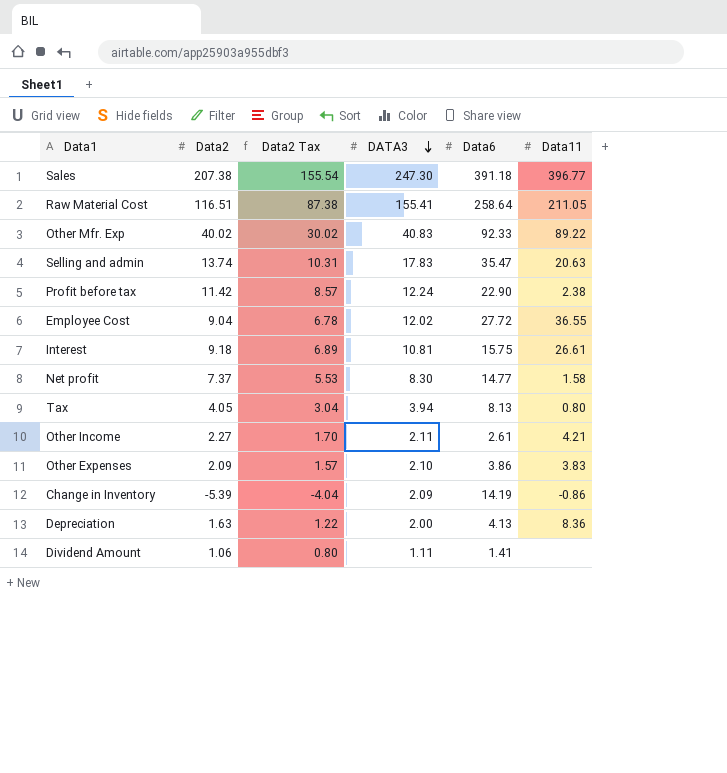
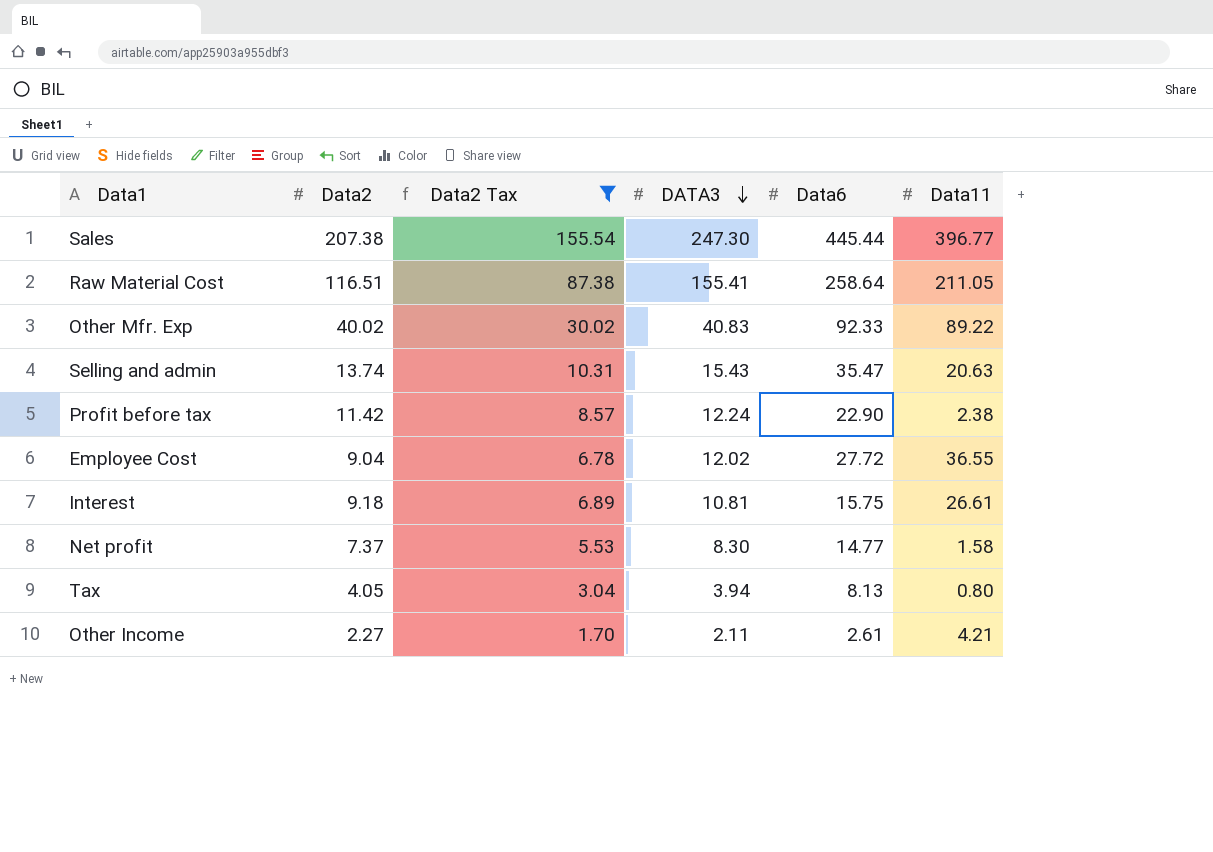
filter: none -> Data2 Tax >= 1.70
Sales | Data6: 391.18 -> 445.44
Selling and admin | DATA3: 17.83 -> 15.43

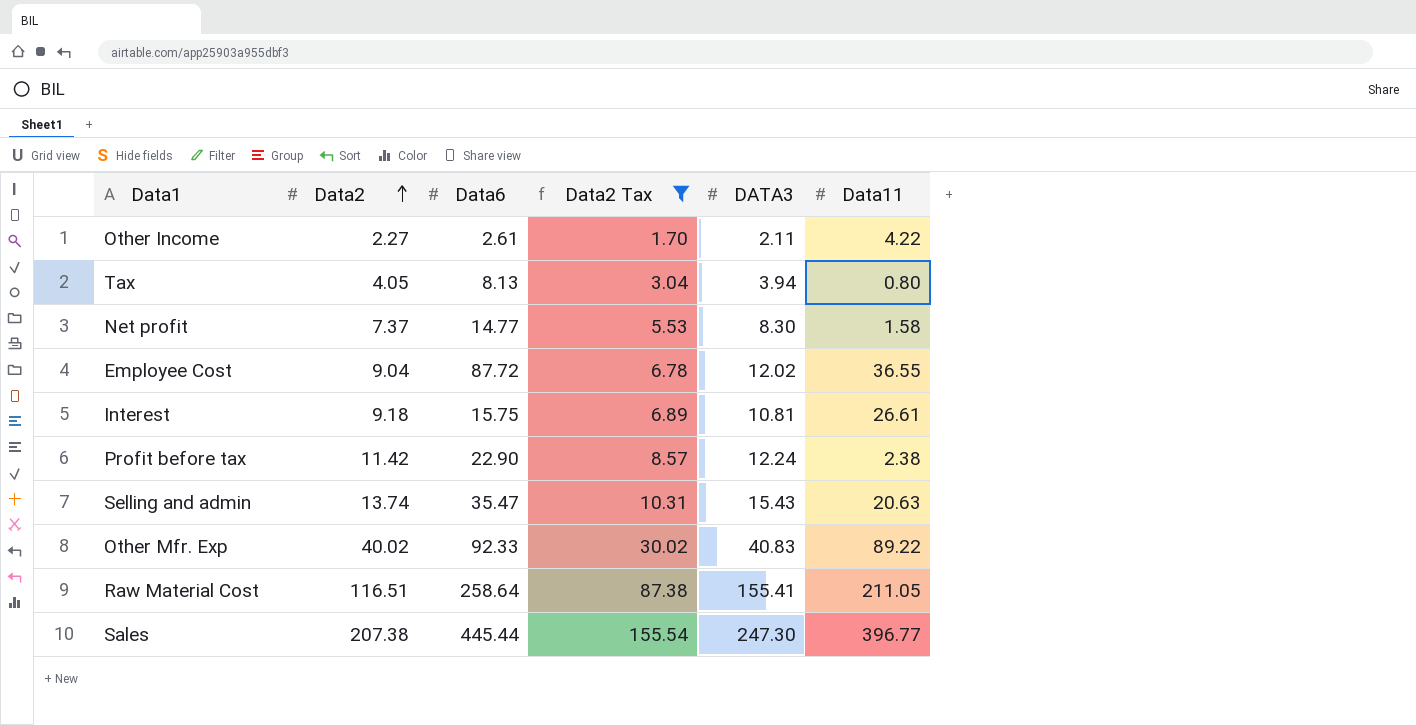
row order: DATA3 descending -> Data2 ascending
column Data6 | position: 5 -> 3
Other Income | Data11: 4.21 -> 4.22
Employee Cost | Data6: 27.72 -> 87.72

